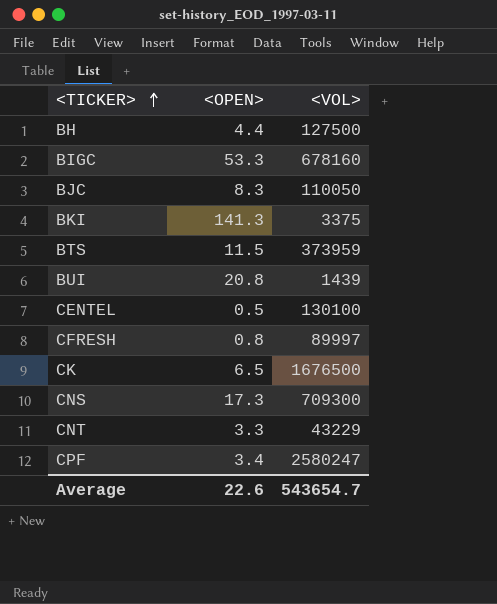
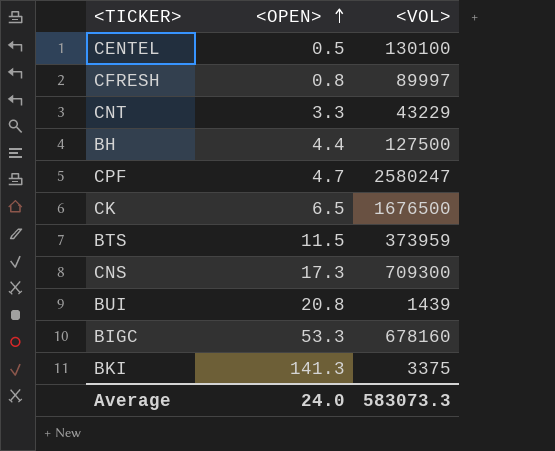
row order: <TICKER> ascending -> <OPEN> ascending
row BJC: 8.3 | 110050 -> none
CPF | <OPEN>: 3.4 -> 4.7
Average | <OPEN>: 22.6 -> 24.0
Average | <VOL>: 543654.7 -> 583073.3

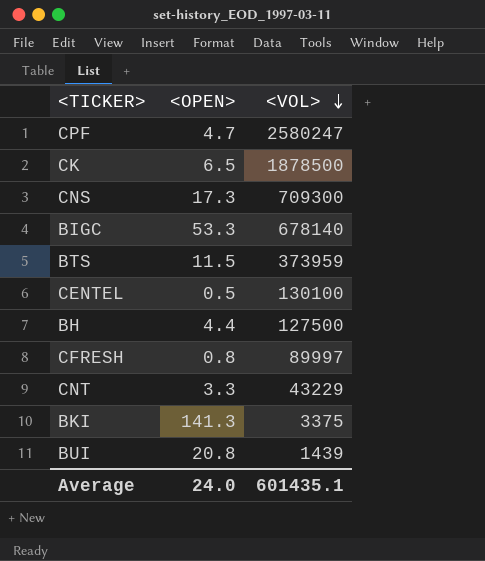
row order: <OPEN> ascending -> <VOL> descending
CK | <VOL>: 1676500 -> 1878500
BIGC | <VOL>: 678160 -> 678140
Average | <VOL>: 583073.3 -> 601435.1

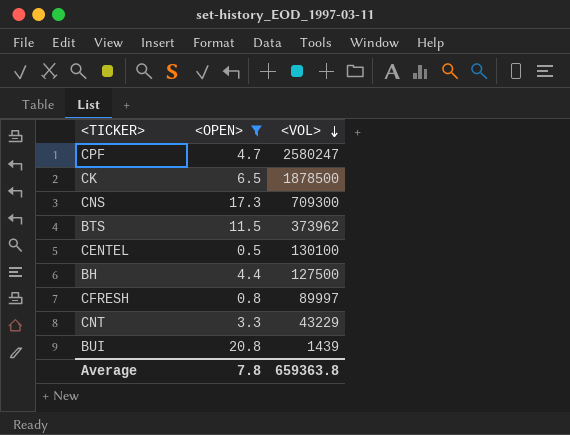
filter: none -> <OPEN> <= 20.8
BTS | <VOL>: 373959 -> 373962
Average | <OPEN>: 24.0 -> 7.8
Average | <VOL>: 601435.1 -> 659363.8

